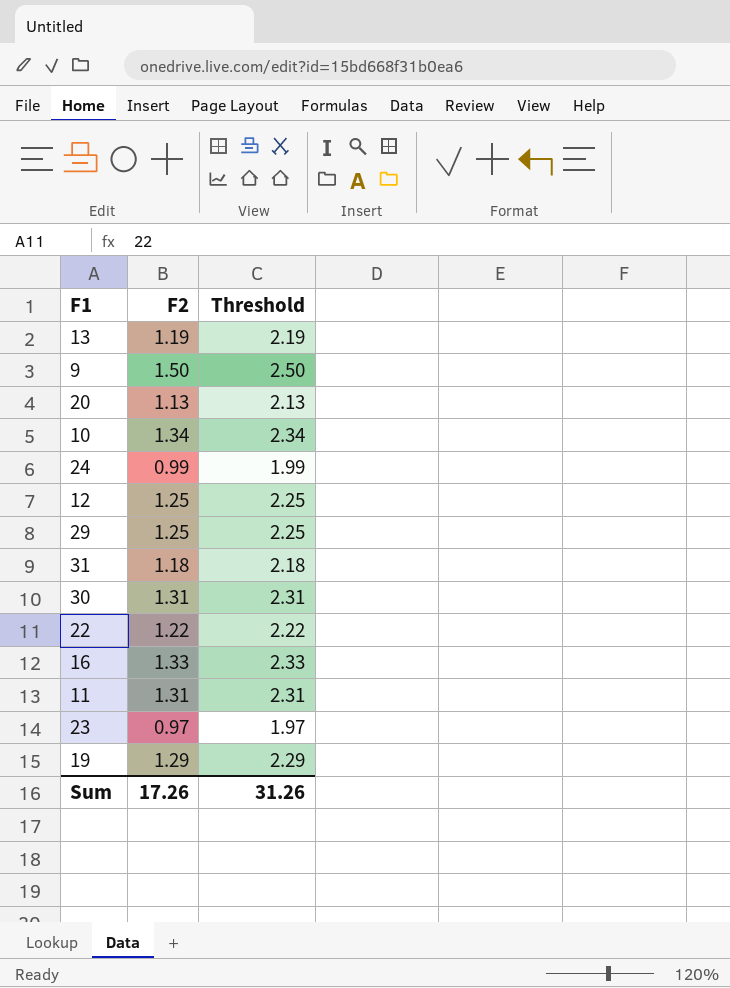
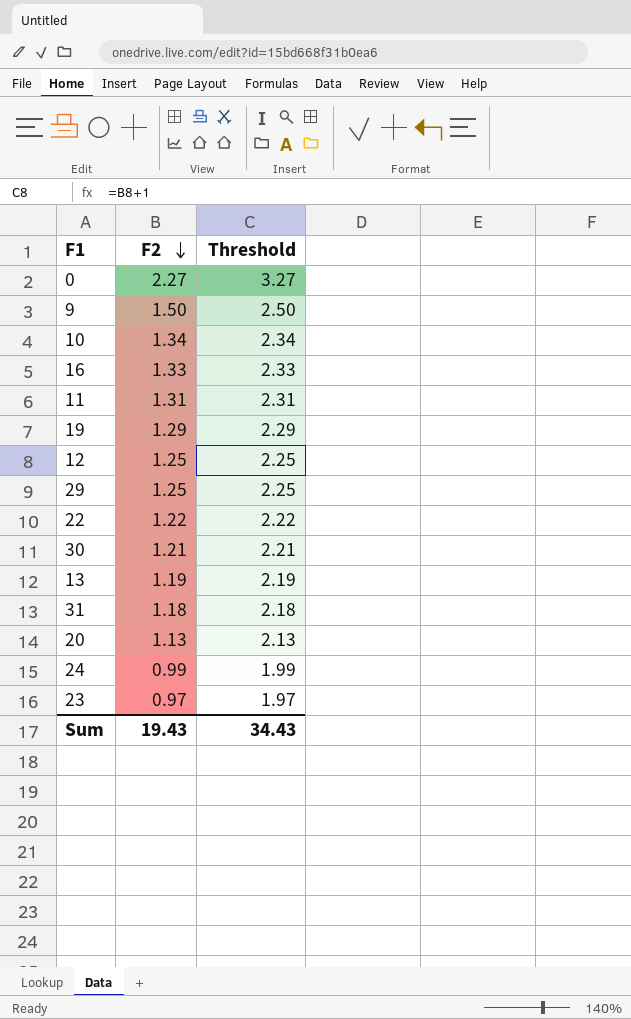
row order: none -> F2 descending
row 0: none -> 2.27 | 3.27
30 | F2: 1.31 -> 1.21
30 | Threshold: 2.31 -> 2.21
Sum | F2: 17.26 -> 19.43
Sum | Threshold: 31.26 -> 34.43

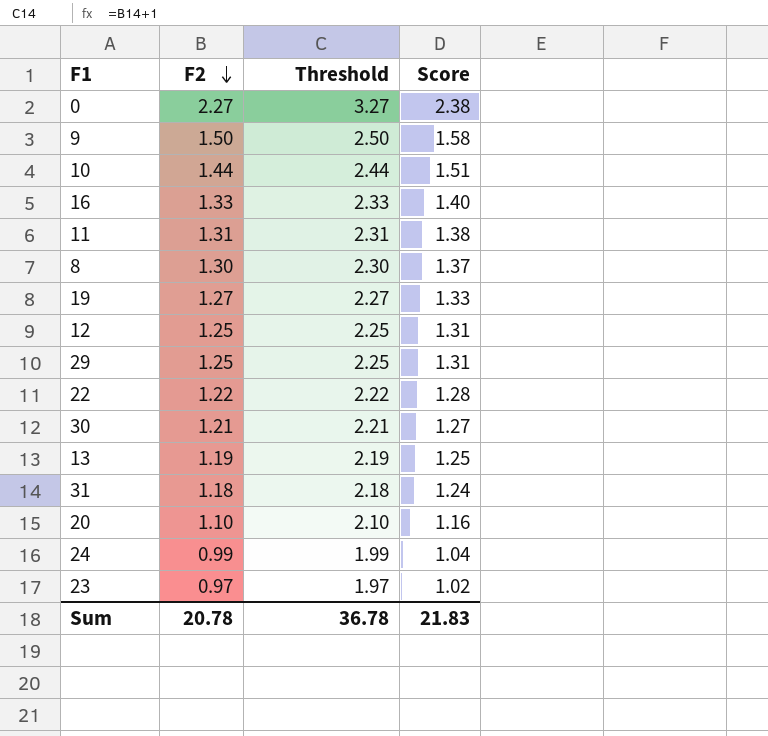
column Score | formula: none -> [F2] * 1.05
10 | F2: 1.34 -> 1.44
10 | Threshold: 2.34 -> 2.44
row 8: none -> 1.30 | 2.30 | 1.37
19 | F2: 1.29 -> 1.27
19 | Threshold: 2.29 -> 2.27
20 | F2: 1.13 -> 1.10
20 | Threshold: 2.13 -> 2.10
Sum | F2: 19.43 -> 20.78
Sum | Threshold: 34.43 -> 36.78

